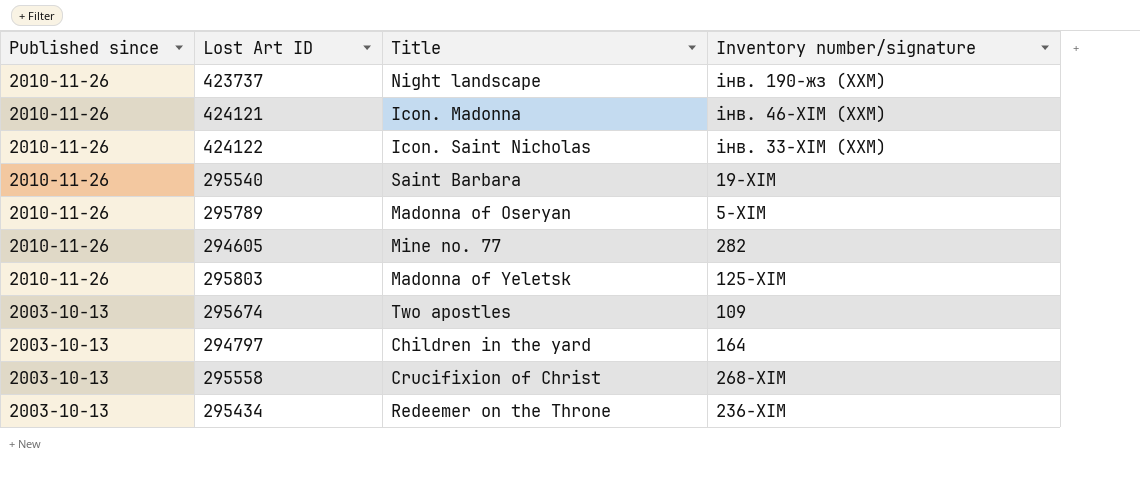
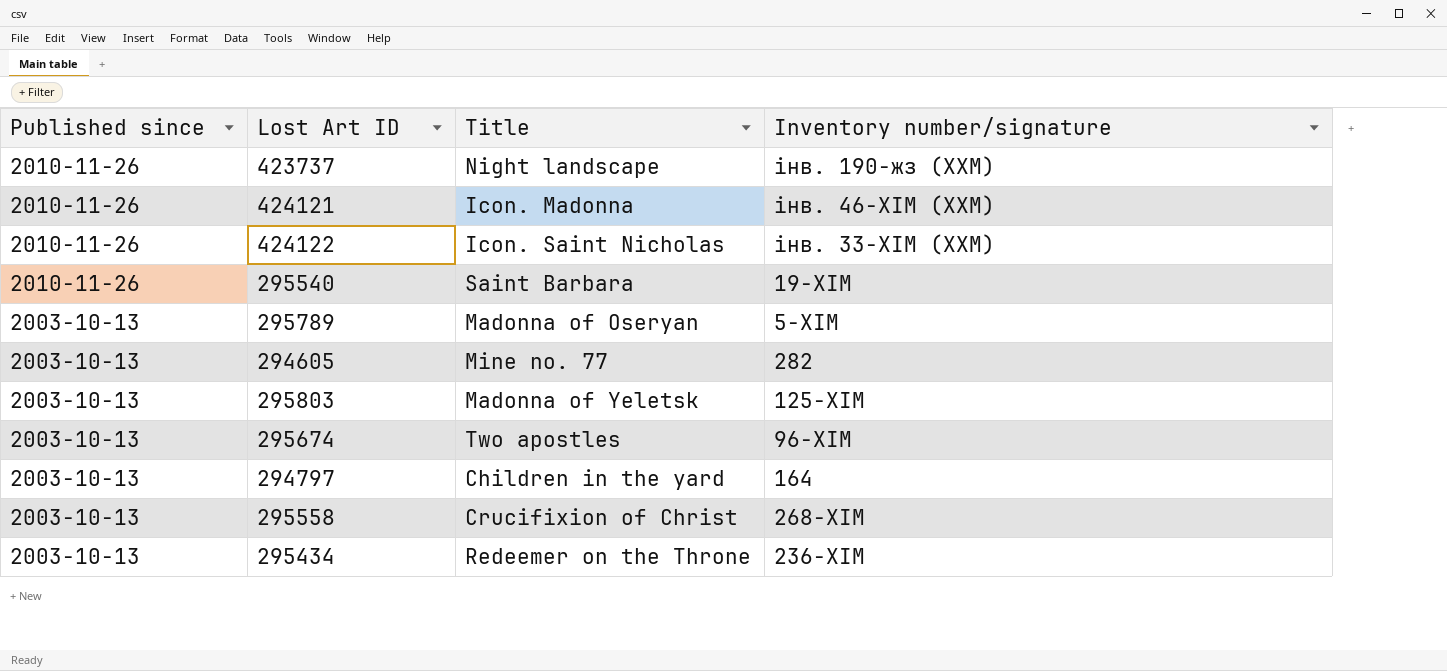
295789 | Published since: 2010-11-26 -> 2003-10-13
294605 | Published since: 2010-11-26 -> 2003-10-13
295803 | Published since: 2010-11-26 -> 2003-10-13
295674 | Inventory number/signature: 109 -> 96-XIM

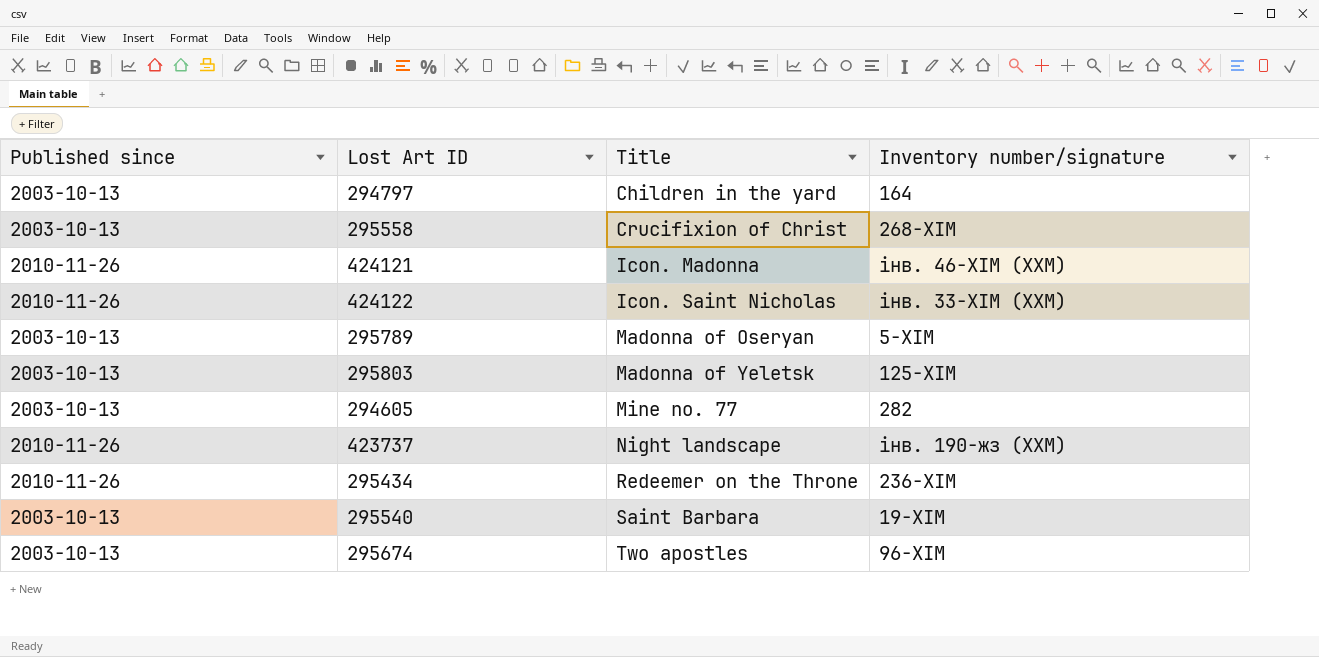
row order: Published since descending -> Title ascending
295434 | Published since: 2003-10-13 -> 2010-11-26
295540 | Published since: 2010-11-26 -> 2003-10-13

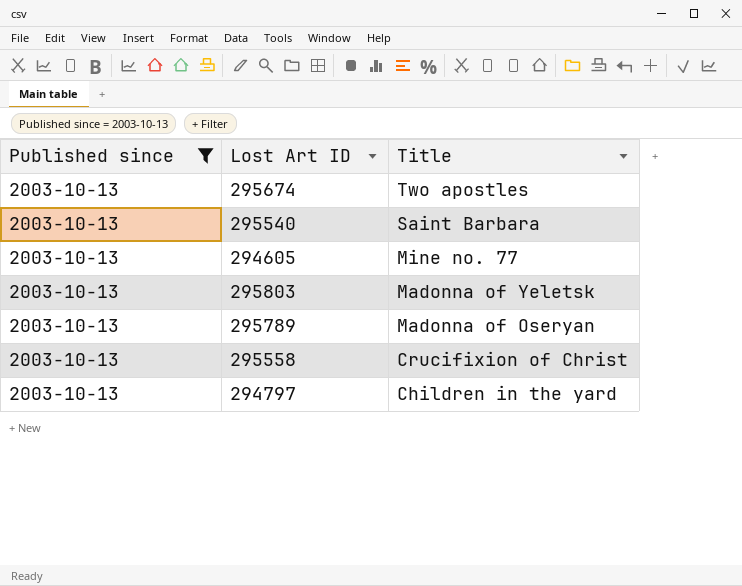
filter: none -> Published since = 2003-10-13
row order: Title ascending -> Title descending
column Inventory number/signature | position: 4 -> none

